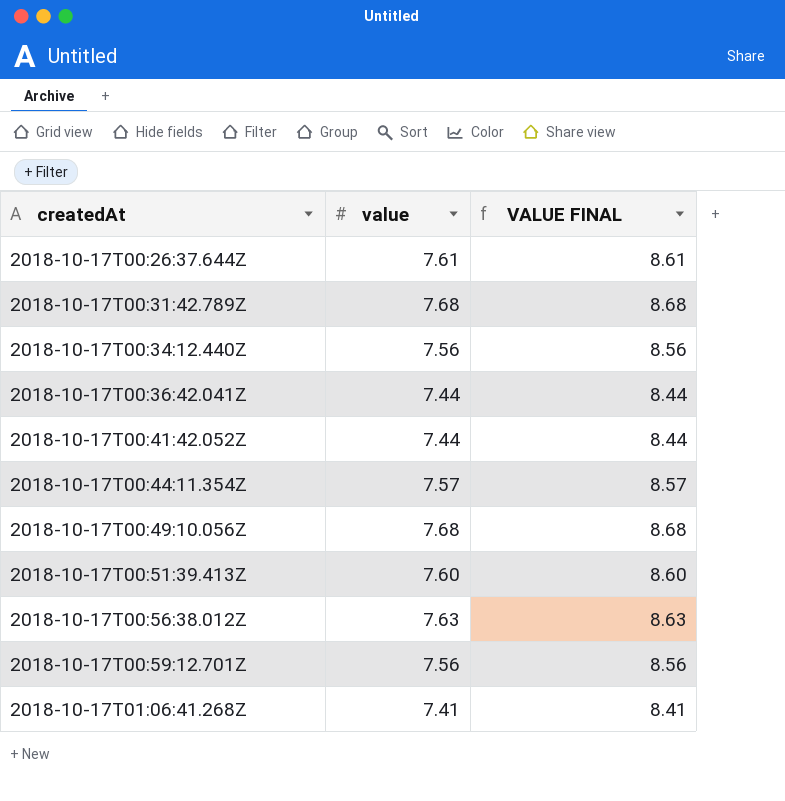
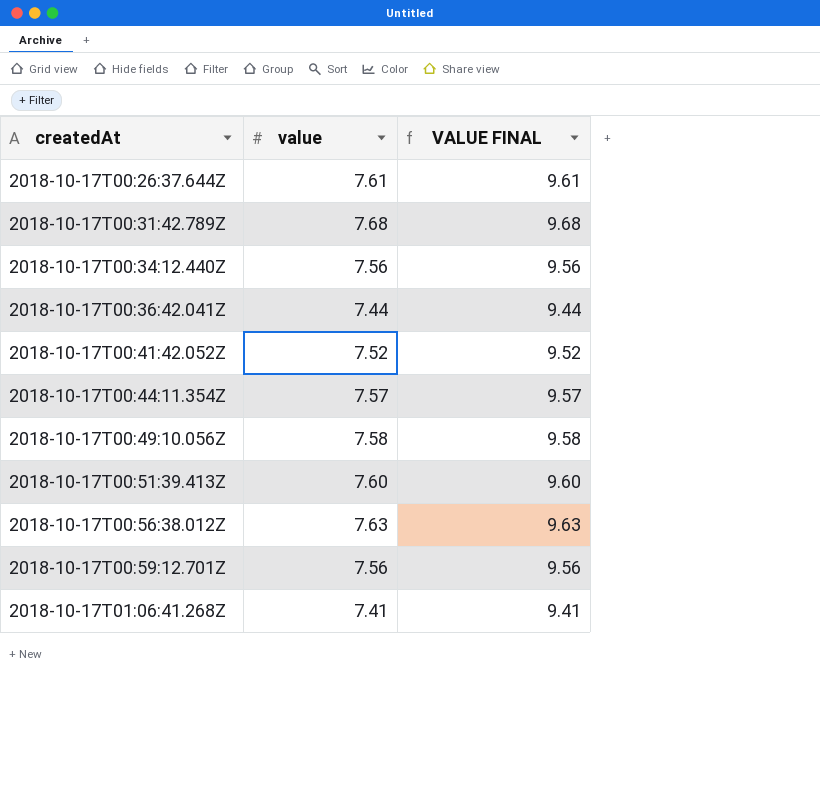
column VALUE FINAL | formula: [value] + 1 -> [value] + 2
2018-10-17T00:41:42.052Z | value: 7.44 -> 7.52
2018-10-17T00:49:10.056Z | value: 7.68 -> 7.58

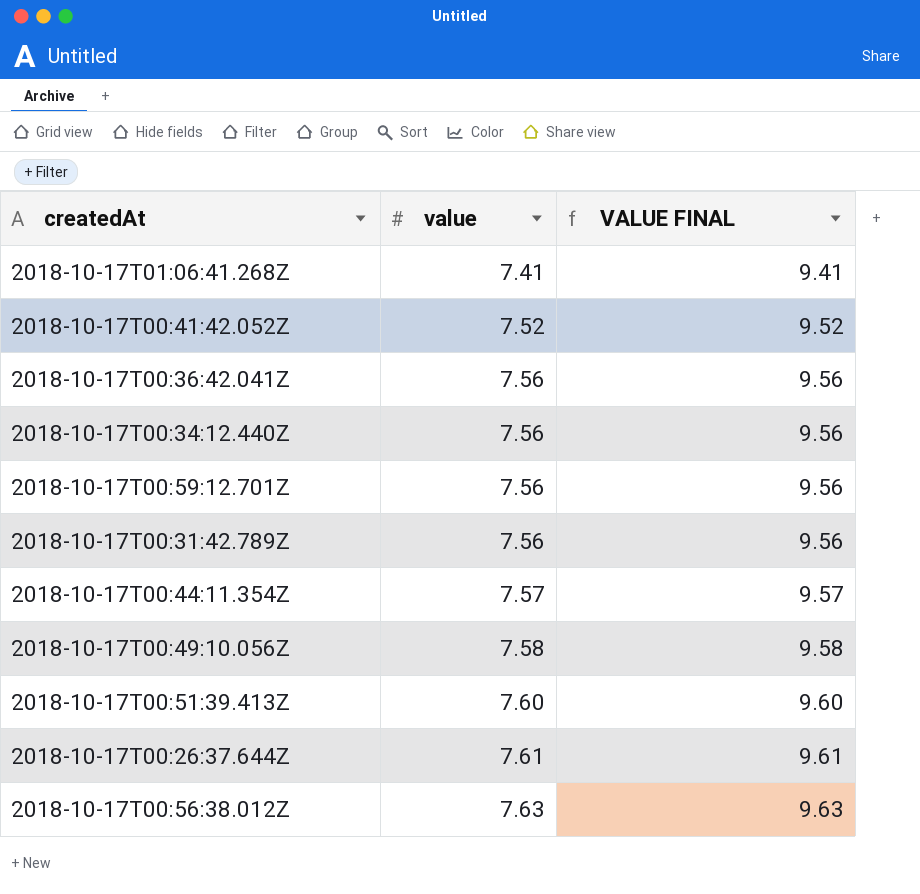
row order: createdAt ascending -> value ascending
2018-10-17T00:36:42.041Z | value: 7.44 -> 7.56
2018-10-17T00:36:42.041Z | VALUE FINAL: 9.44 -> 9.56
2018-10-17T00:31:42.789Z | value: 7.68 -> 7.56
2018-10-17T00:31:42.789Z | VALUE FINAL: 9.68 -> 9.56

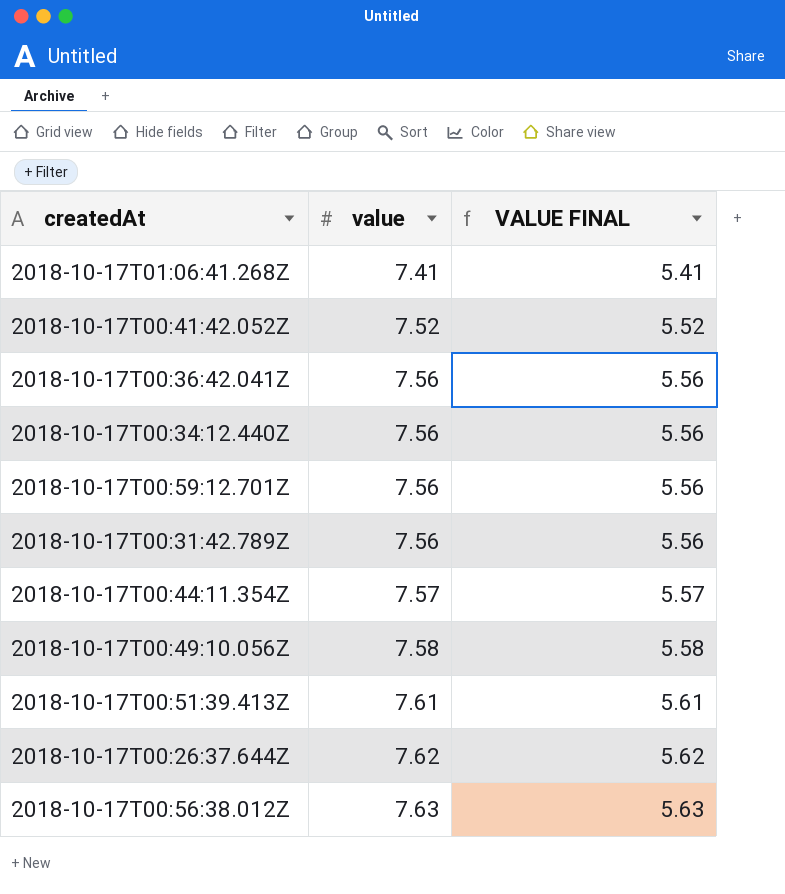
column VALUE FINAL | formula: [value] + 2 -> [value] - 2
2018-10-17T00:51:39.413Z | value: 7.60 -> 7.61
2018-10-17T00:26:37.644Z | value: 7.61 -> 7.62

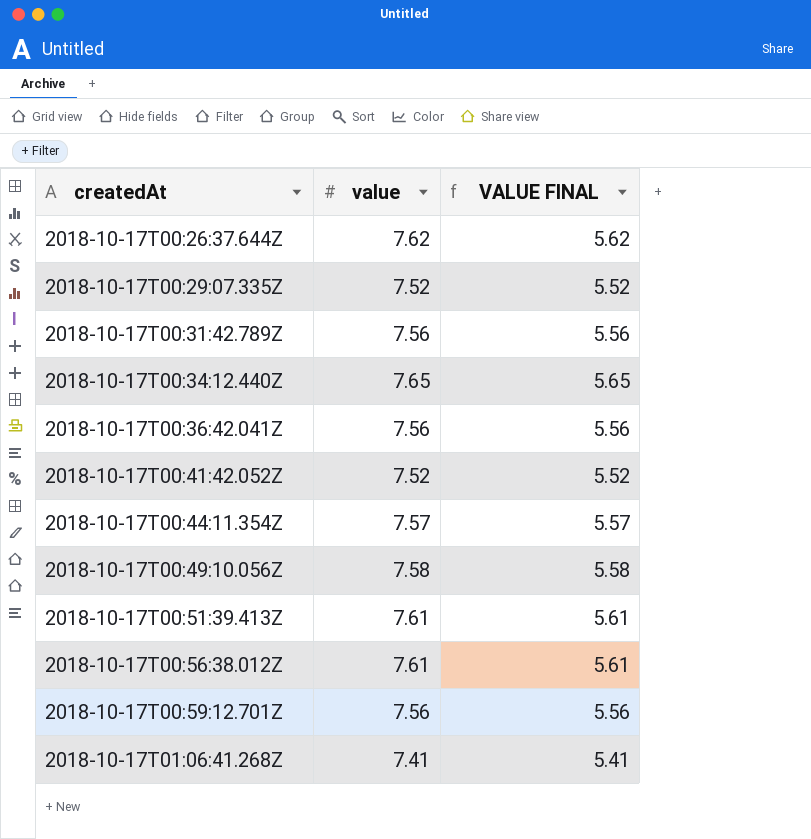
row order: value ascending -> createdAt ascending
row 2018-10-17T00:29:07.335Z: none -> 7.52 | 5.52
2018-10-17T00:34:12.440Z | value: 7.56 -> 7.65
2018-10-17T00:34:12.440Z | VALUE FINAL: 5.56 -> 5.65
2018-10-17T00:56:38.012Z | value: 7.63 -> 7.61
2018-10-17T00:56:38.012Z | VALUE FINAL: 5.63 -> 5.61

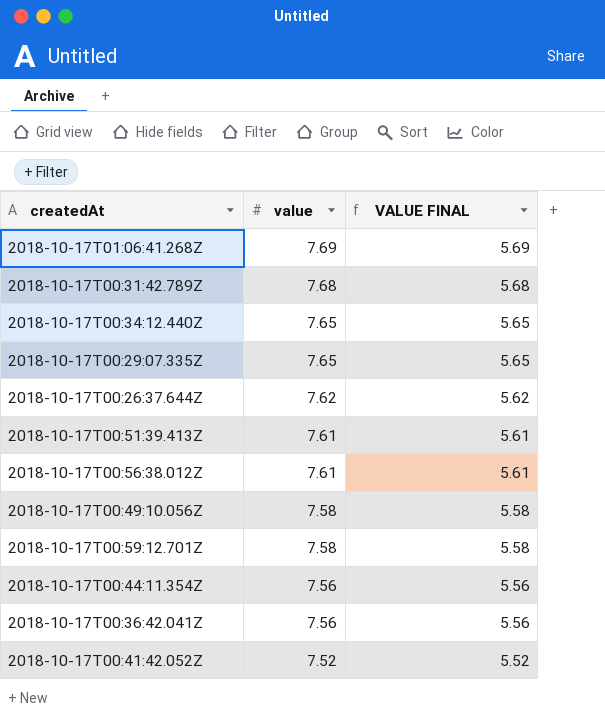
row order: createdAt ascending -> value descending
2018-10-17T01:06:41.268Z | value: 7.41 -> 7.69
2018-10-17T01:06:41.268Z | VALUE FINAL: 5.41 -> 5.69
2018-10-17T00:31:42.789Z | value: 7.56 -> 7.68
2018-10-17T00:31:42.789Z | VALUE FINAL: 5.56 -> 5.68
2018-10-17T00:29:07.335Z | value: 7.52 -> 7.65
2018-10-17T00:29:07.335Z | VALUE FINAL: 5.52 -> 5.65
2018-10-17T00:59:12.701Z | value: 7.56 -> 7.58
2018-10-17T00:59:12.701Z | VALUE FINAL: 5.56 -> 5.58
2018-10-17T00:44:11.354Z | value: 7.57 -> 7.56
2018-10-17T00:44:11.354Z | VALUE FINAL: 5.57 -> 5.56

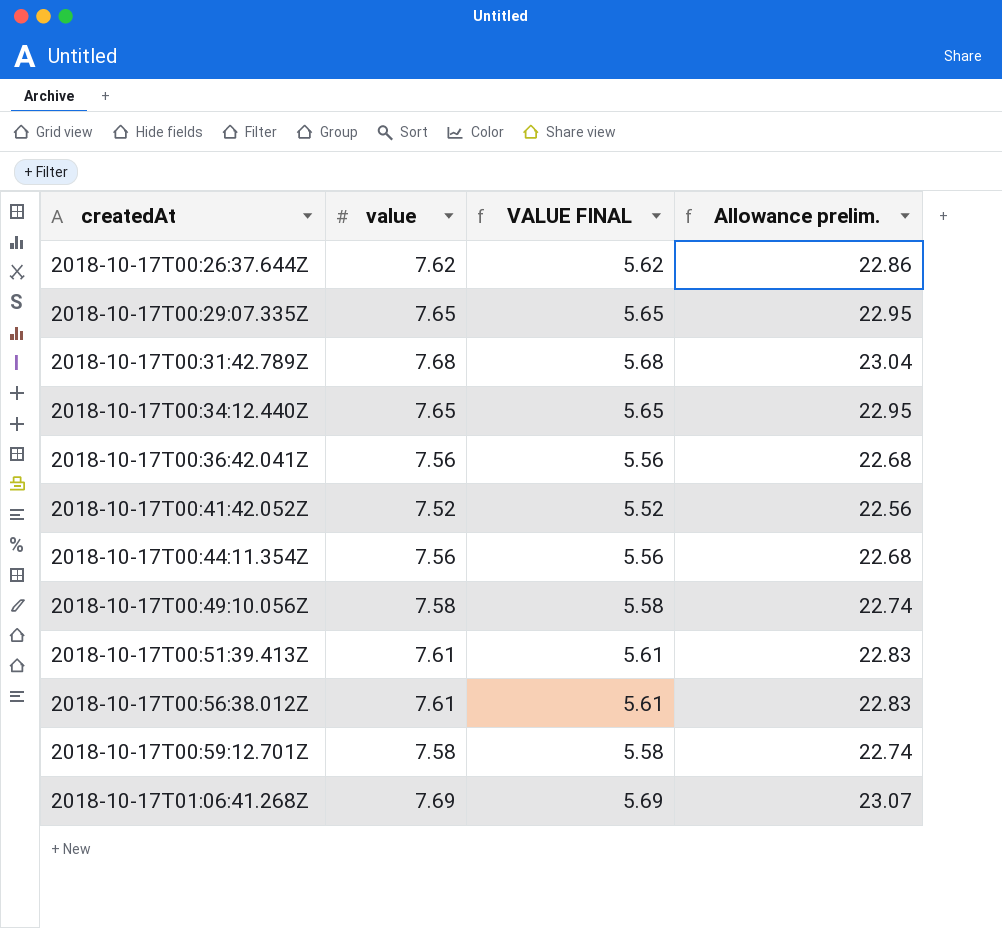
row order: value descending -> createdAt ascending
column Allowance prelim. | formula: none -> [value] * 3

